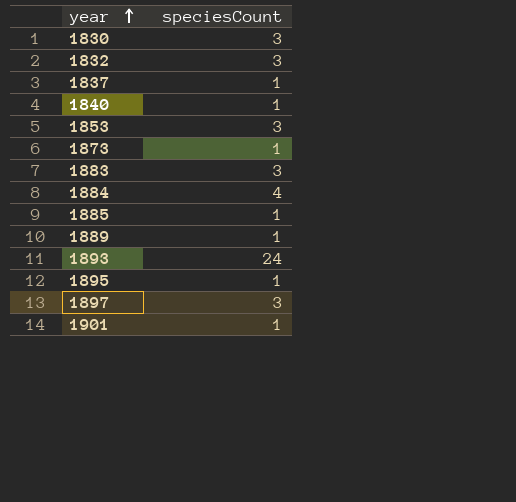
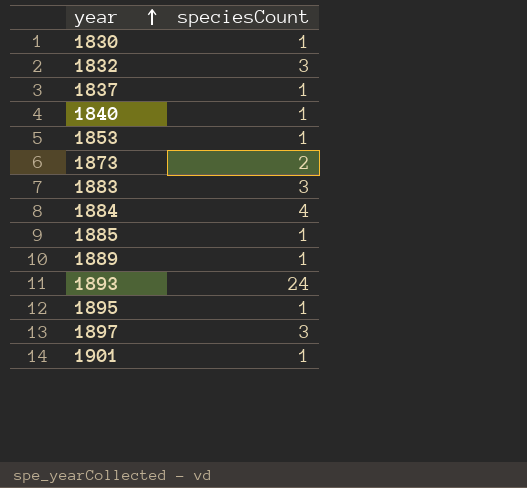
1830 | speciesCount: 3 -> 1
1853 | speciesCount: 3 -> 1
1873 | speciesCount: 1 -> 2

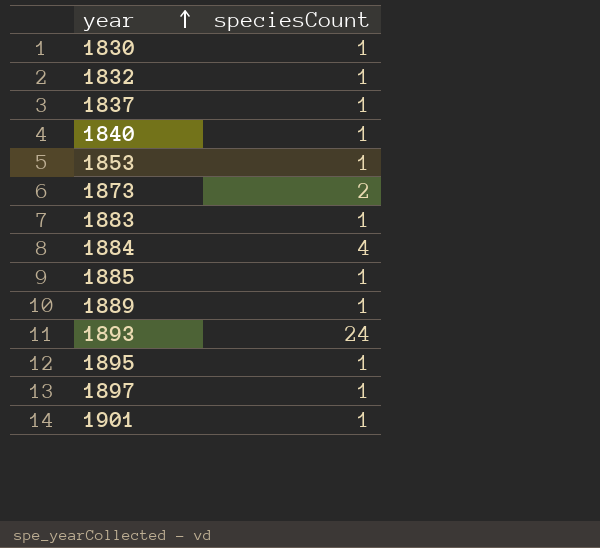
1832 | speciesCount: 3 -> 1
1883 | speciesCount: 3 -> 1
1897 | speciesCount: 3 -> 1

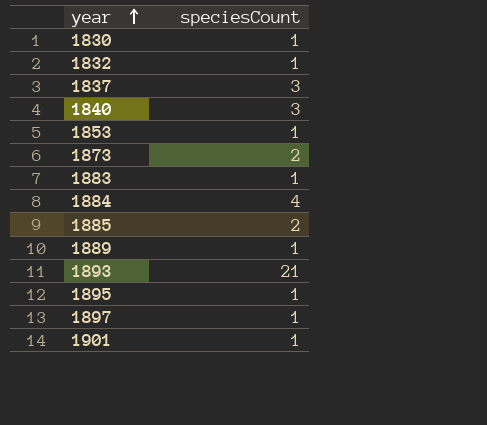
1837 | speciesCount: 1 -> 3
1840 | speciesCount: 1 -> 3
1885 | speciesCount: 1 -> 2
1893 | speciesCount: 24 -> 21

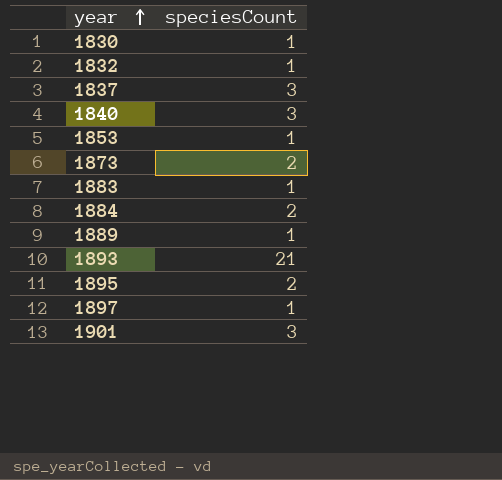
row 1885: 2 -> none
1884 | speciesCount: 4 -> 2
1895 | speciesCount: 1 -> 2
1901 | speciesCount: 1 -> 3

